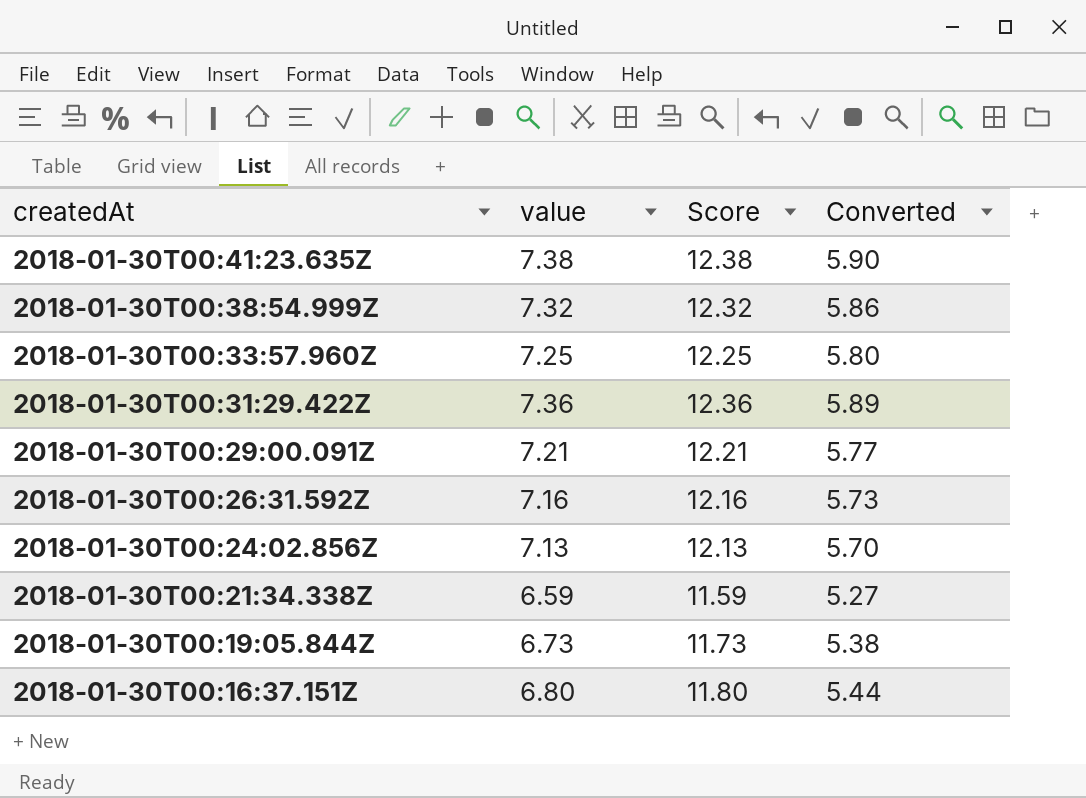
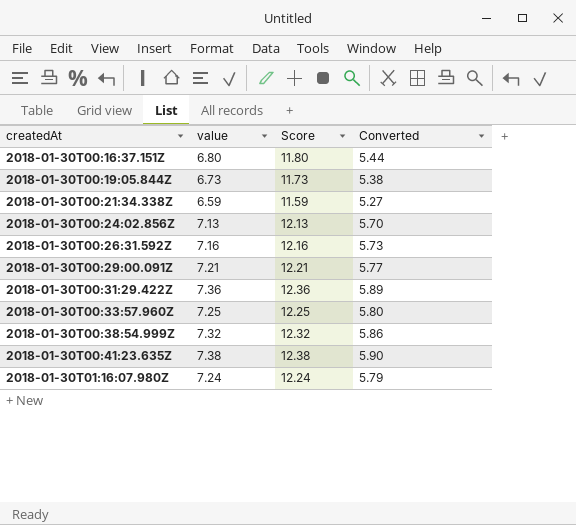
row order: createdAt descending -> createdAt ascending
row 2018-01-30T01:16:07.980Z: none -> 7.24 | 12.24 | 5.79

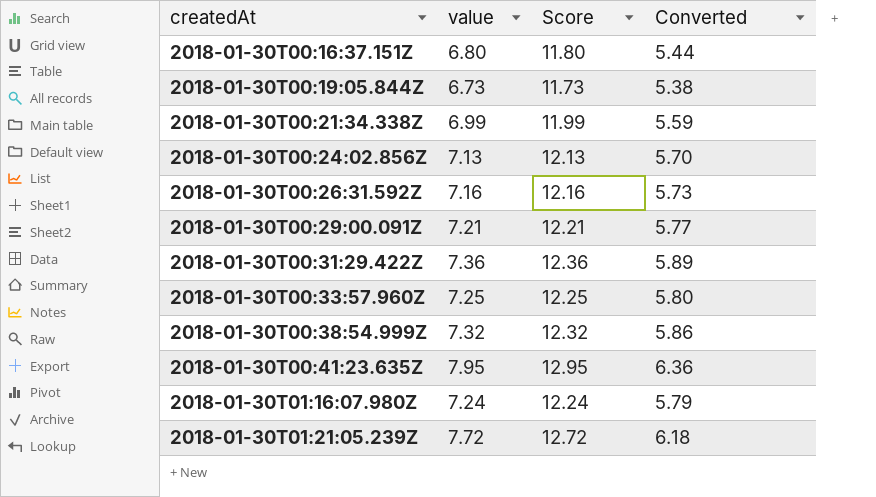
2018-01-30T00:21:34.338Z | value: 6.59 -> 6.99
2018-01-30T00:21:34.338Z | Score: 11.59 -> 11.99
2018-01-30T00:21:34.338Z | Converted: 5.27 -> 5.59
2018-01-30T00:41:23.635Z | value: 7.38 -> 7.95
2018-01-30T00:41:23.635Z | Score: 12.38 -> 12.95
2018-01-30T00:41:23.635Z | Converted: 5.90 -> 6.36
row 2018-01-30T01:21:05.239Z: none -> 7.72 | 12.72 | 6.18

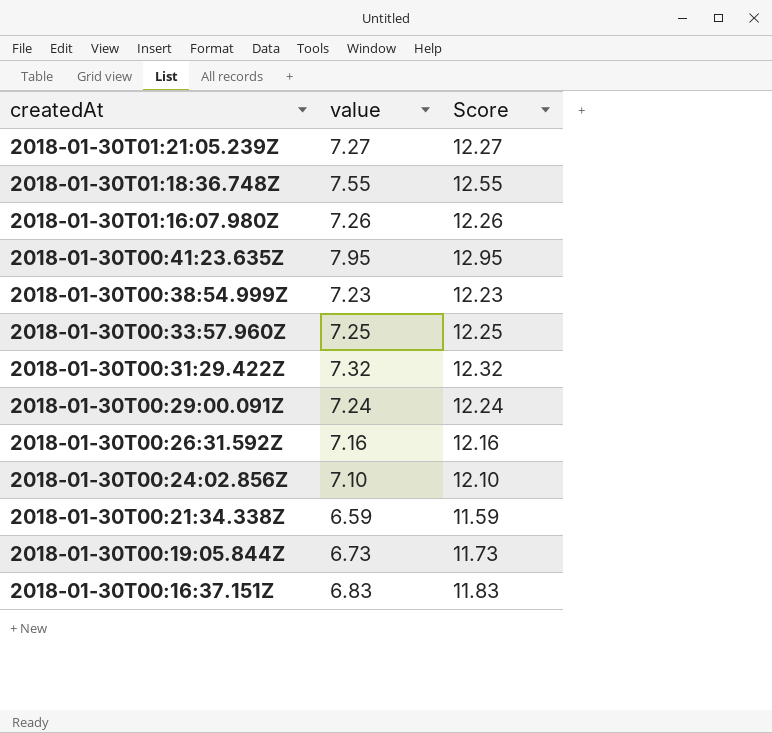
row order: createdAt ascending -> createdAt descending
column Converted | formula: [value] * 0.8 -> none
2018-01-30T01:21:05.239Z | value: 7.72 -> 7.27
2018-01-30T01:21:05.239Z | Score: 12.72 -> 12.27
row 2018-01-30T01:18:36.748Z: none -> 7.55 | 12.55
2018-01-30T01:16:07.980Z | value: 7.24 -> 7.26
2018-01-30T01:16:07.980Z | Score: 12.24 -> 12.26
2018-01-30T00:38:54.999Z | value: 7.32 -> 7.23
2018-01-30T00:38:54.999Z | Score: 12.32 -> 12.23
2018-01-30T00:31:29.422Z | value: 7.36 -> 7.32
2018-01-30T00:31:29.422Z | Score: 12.36 -> 12.32
2018-01-30T00:29:00.091Z | value: 7.21 -> 7.24
2018-01-30T00:29:00.091Z | Score: 12.21 -> 12.24
2018-01-30T00:24:02.856Z | value: 7.13 -> 7.10
2018-01-30T00:24:02.856Z | Score: 12.13 -> 12.10
2018-01-30T00:21:34.338Z | value: 6.99 -> 6.59
2018-01-30T00:21:34.338Z | Score: 11.99 -> 11.59
2018-01-30T00:16:37.151Z | value: 6.80 -> 6.83
2018-01-30T00:16:37.151Z | Score: 11.80 -> 11.83

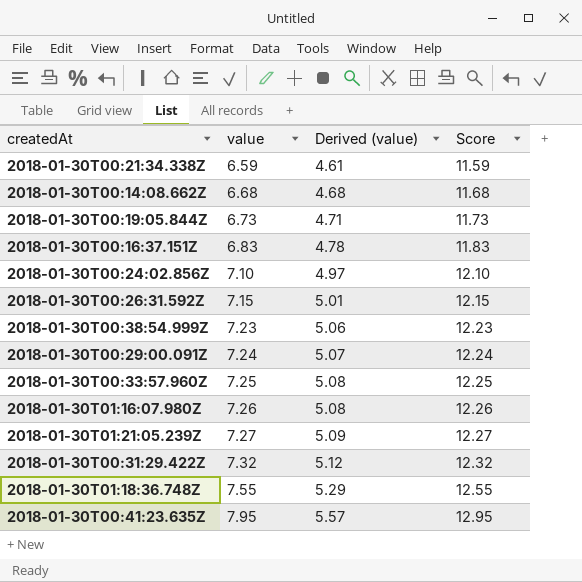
row order: createdAt descending -> value ascending
column Derived (value) | formula: none -> [value] * 0.7
row 2018-01-30T00:14:08.662Z: none -> 6.68 | 4.68 | 11.68
2018-01-30T00:26:31.592Z | value: 7.16 -> 7.15
2018-01-30T00:26:31.592Z | Score: 12.16 -> 12.15

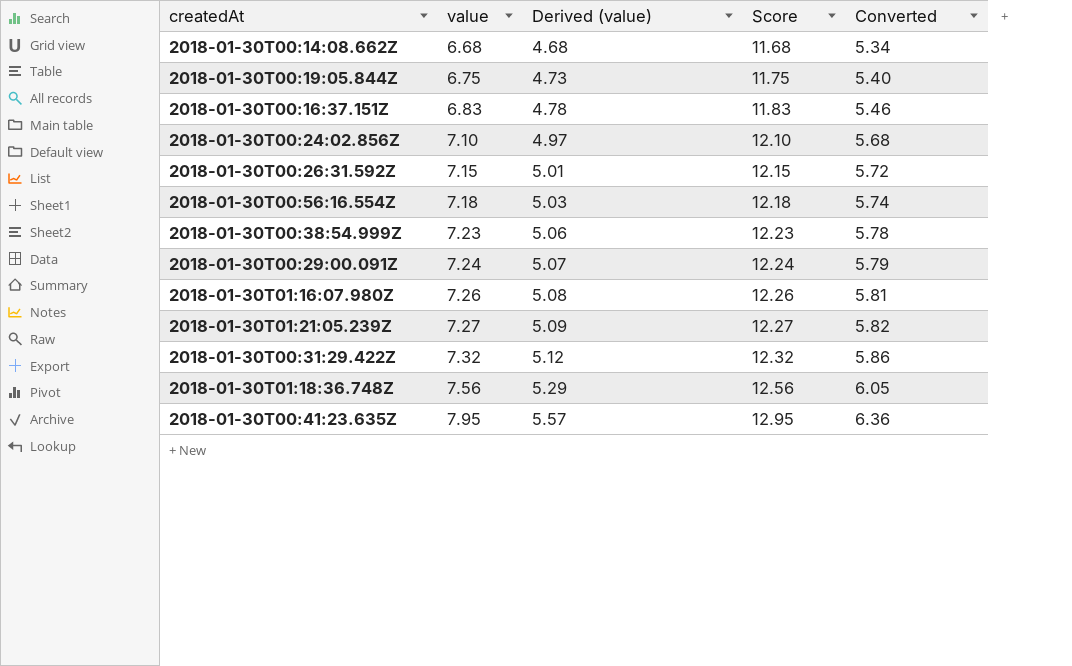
column Converted | formula: none -> [value] * 0.8
row 2018-01-30T00:21:34.338Z: 6.59 | 4.61 | 11.59 -> none
row 2018-01-30T00:33:57.960Z: 7.25 | 5.08 | 12.25 -> none
2018-01-30T00:19:05.844Z | value: 6.73 -> 6.75
2018-01-30T00:19:05.844Z | Derived (value): 4.71 -> 4.73
2018-01-30T00:19:05.844Z | Score: 11.73 -> 11.75
row 2018-01-30T00:56:16.554Z: none -> 7.18 | 5.03 | 12.18 | 5.74
2018-01-30T01:18:36.748Z | value: 7.55 -> 7.56
2018-01-30T01:18:36.748Z | Score: 12.55 -> 12.56

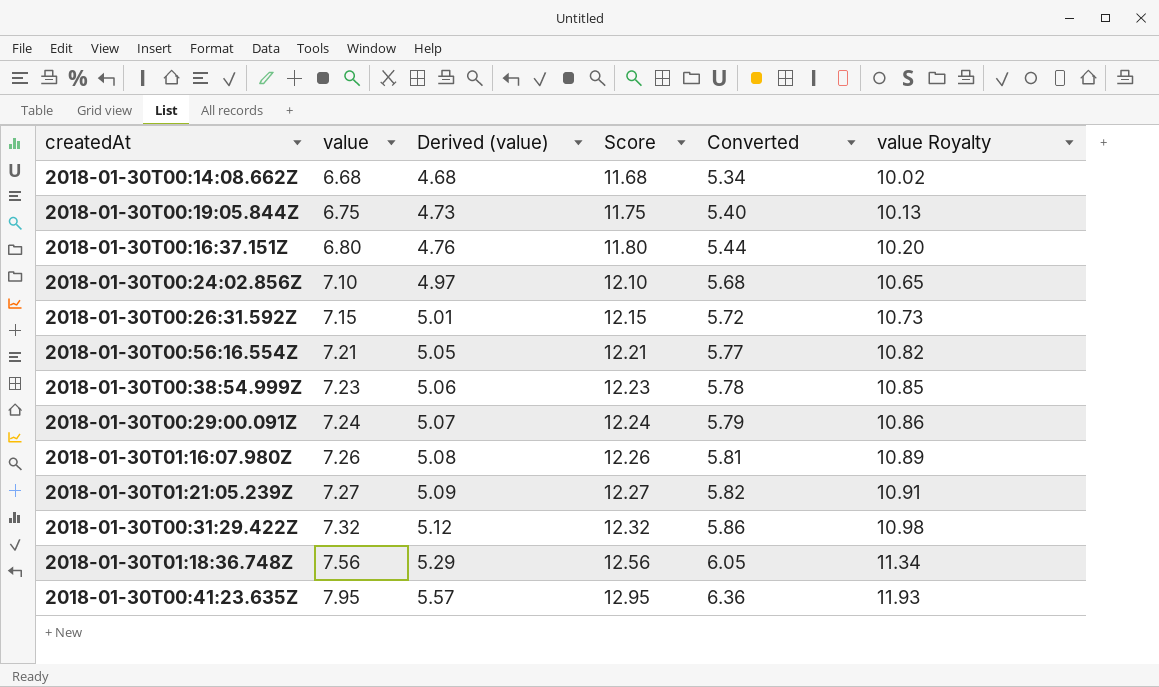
column value Royalty | formula: none -> [value] * 1.5
2018-01-30T00:16:37.151Z | value: 6.83 -> 6.80
2018-01-30T00:16:37.151Z | Derived (value): 4.78 -> 4.76
2018-01-30T00:16:37.151Z | Score: 11.83 -> 11.80
2018-01-30T00:16:37.151Z | Converted: 5.46 -> 5.44
2018-01-30T00:56:16.554Z | value: 7.18 -> 7.21
2018-01-30T00:56:16.554Z | Derived (value): 5.03 -> 5.05
2018-01-30T00:56:16.554Z | Score: 12.18 -> 12.21
2018-01-30T00:56:16.554Z | Converted: 5.74 -> 5.77

